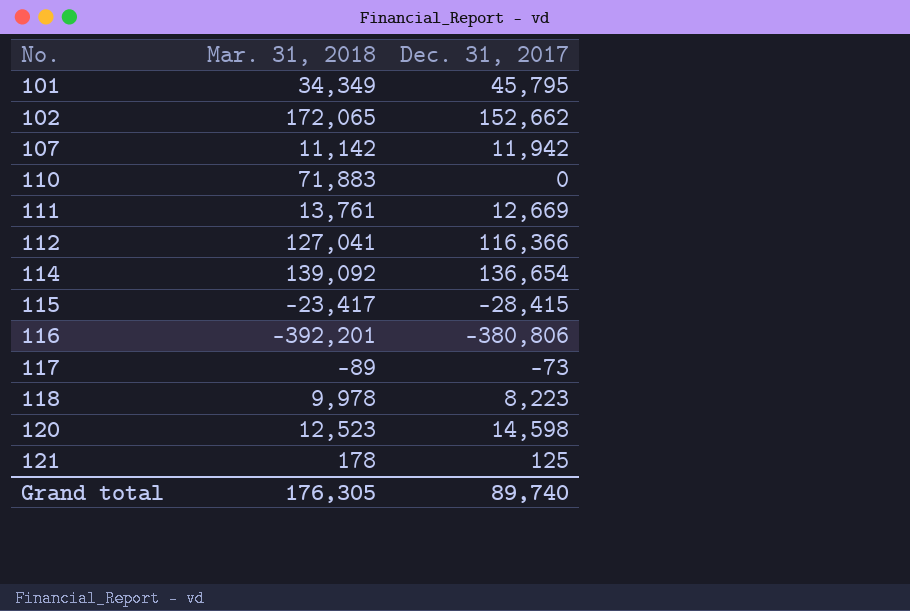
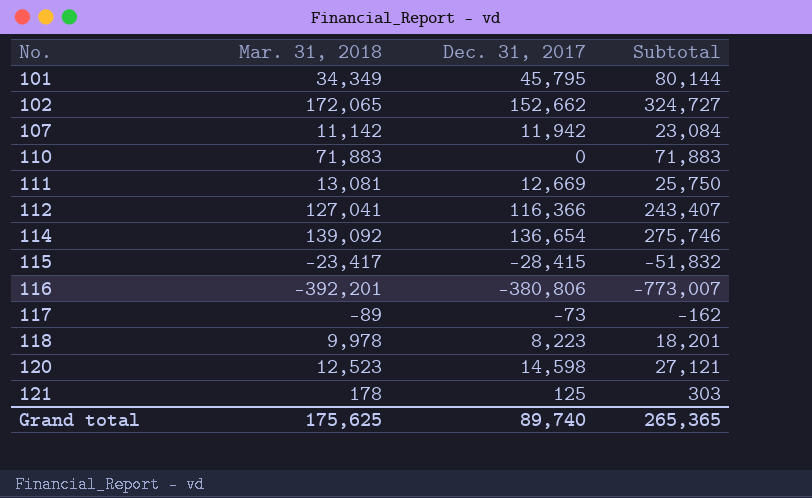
column Subtotal | formula: none -> [Mar. 31, 2018] + [Dec. 31, 2017]
111 | Mar. 31, 2018: 13,761 -> 13,081
Grand total | Mar. 31, 2018: 176,305 -> 175,625

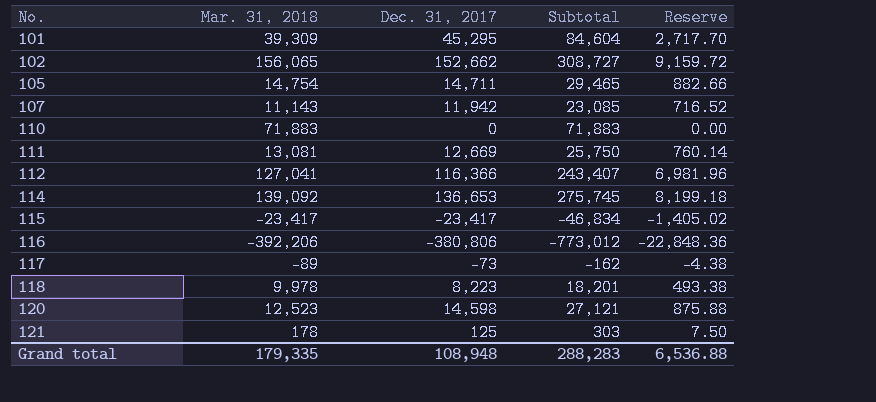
column Reserve | formula: none -> [Dec. 31, 2017] * 0.06
101 | Mar. 31, 2018: 34,349 -> 39,309
101 | Dec. 31, 2017: 45,795 -> 45,295
101 | Subtotal: 80,144 -> 84,604
102 | Mar. 31, 2018: 172,065 -> 156,065
102 | Subtotal: 324,727 -> 308,727
row 105: none -> 14,754 | 14,711 | 29,465 | 882.66
107 | Mar. 31, 2018: 11,142 -> 11,143
107 | Subtotal: 23,084 -> 23,085
114 | Dec. 31, 2017: 136,654 -> 136,653
114 | Subtotal: 275,746 -> 275,745
115 | Dec. 31, 2017: -28,415 -> -23,417
115 | Subtotal: -51,832 -> -46,834
116 | Mar. 31, 2018: -392,201 -> -392,206
116 | Subtotal: -773,007 -> -773,012
Grand total | Mar. 31, 2018: 175,625 -> 179,335
Grand total | Dec. 31, 2017: 89,740 -> 108,948
Grand total | Subtotal: 265,365 -> 288,283

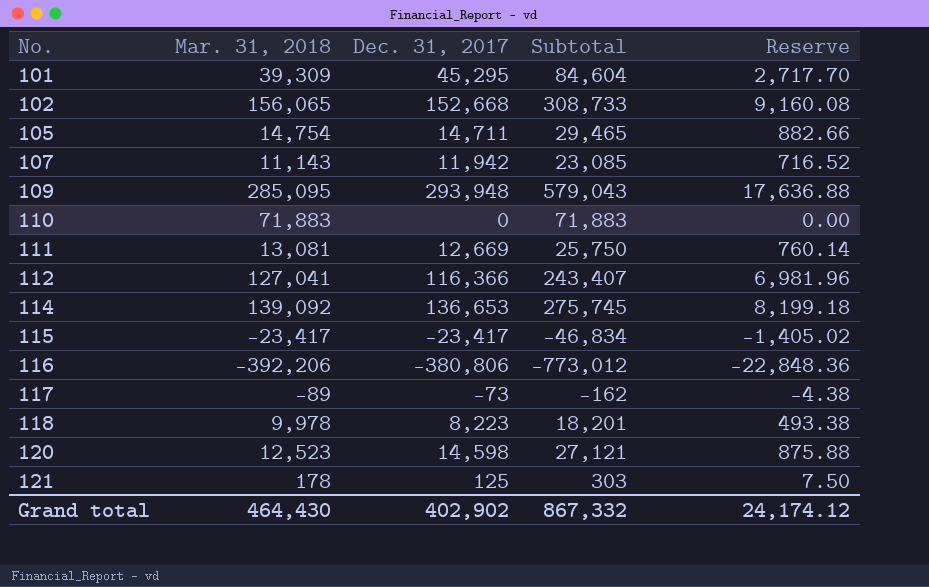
102 | Dec. 31, 2017: 152,662 -> 152,668
102 | Subtotal: 308,727 -> 308,733
102 | Reserve: 9,159.72 -> 9,160.08
row 109: none -> 285,095 | 293,948 | 579,043 | 17,636.88
Grand total | Mar. 31, 2018: 179,335 -> 464,430
Grand total | Dec. 31, 2017: 108,948 -> 402,902
Grand total | Subtotal: 288,283 -> 867,332
Grand total | Reserve: 6,536.88 -> 24,174.12

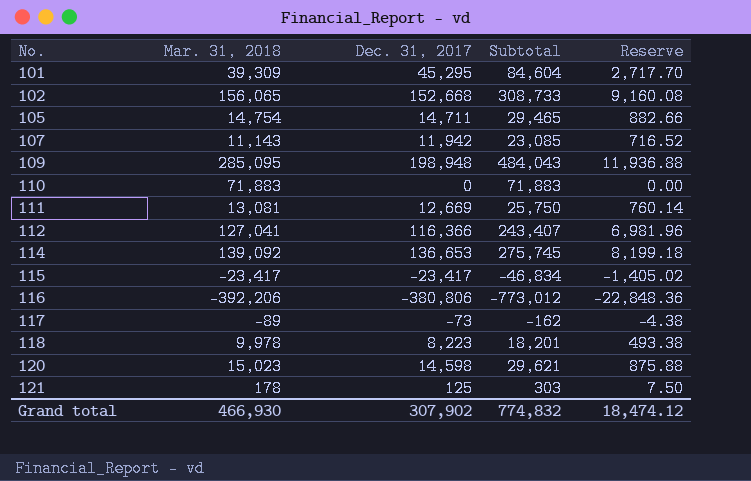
109 | Dec. 31, 2017: 293,948 -> 198,948
109 | Subtotal: 579,043 -> 484,043
109 | Reserve: 17,636.88 -> 11,936.88
120 | Mar. 31, 2018: 12,523 -> 15,023
120 | Subtotal: 27,121 -> 29,621
Grand total | Mar. 31, 2018: 464,430 -> 466,930
Grand total | Dec. 31, 2017: 402,902 -> 307,902
Grand total | Subtotal: 867,332 -> 774,832
Grand total | Reserve: 24,174.12 -> 18,474.12

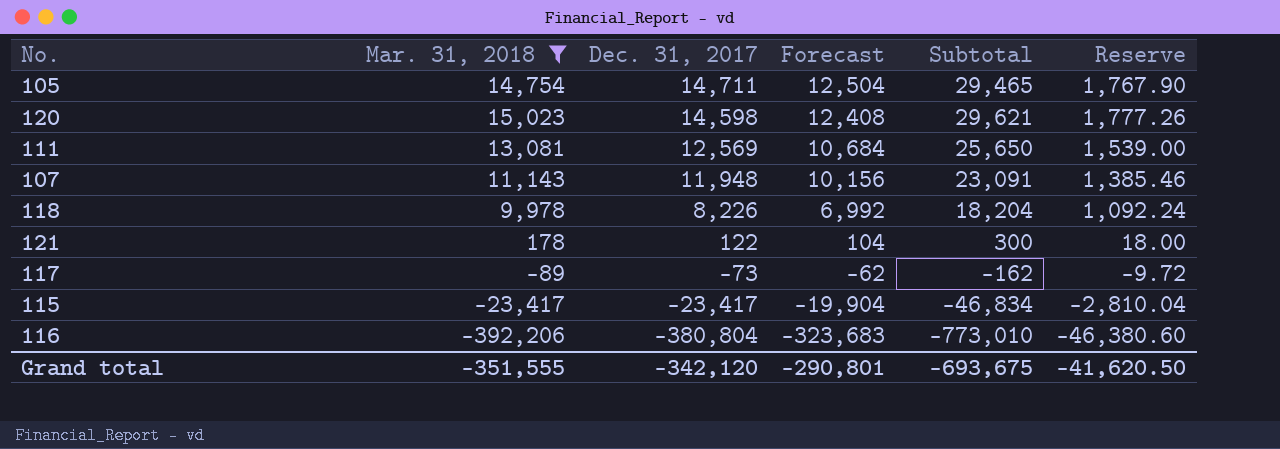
filter: none -> Mar. 31, 2018 <= 15,023
row order: No. ascending -> Dec. 31, 2017 descending
column Forecast | formula: none -> [Dec. 31, 2017] * 0.85
column Reserve | formula: [Dec. 31, 2017] * 0.06 -> [Subtotal] * 0.06
111 | Dec. 31, 2017: 12,669 -> 12,569
111 | Subtotal: 25,750 -> 25,650
107 | Dec. 31, 2017: 11,942 -> 11,948
107 | Subtotal: 23,085 -> 23,091
118 | Dec. 31, 2017: 8,223 -> 8,226
118 | Subtotal: 18,201 -> 18,204
121 | Dec. 31, 2017: 125 -> 122
121 | Subtotal: 303 -> 300
116 | Dec. 31, 2017: -380,806 -> -380,804
116 | Subtotal: -773,012 -> -773,010
Grand total | Mar. 31, 2018: 466,930 -> -351,555
Grand total | Dec. 31, 2017: 307,902 -> -342,120
Grand total | Subtotal: 774,832 -> -693,675
Grand total | Reserve: 18,474.12 -> -41,620.50

